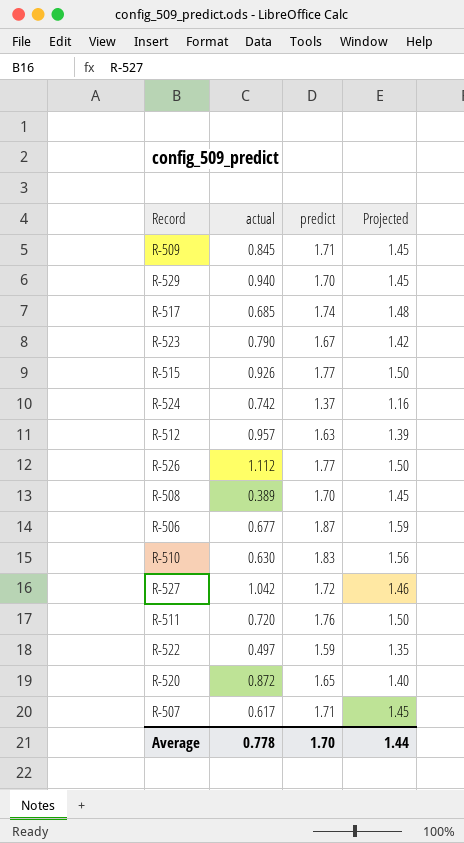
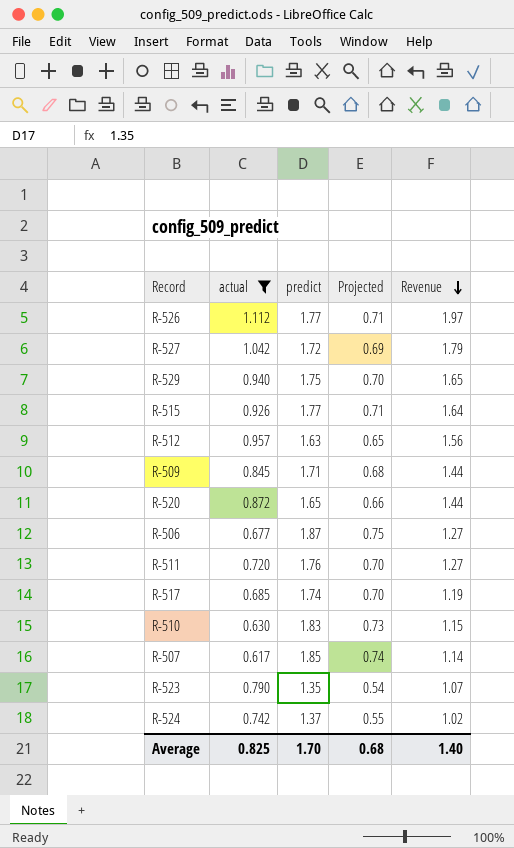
filter: none -> actual >= 0.617
row order: none -> Revenue descending
column Projected | formula: [predict] * 0.85 -> [predict] * 0.4
column Revenue | formula: none -> [actual] * [predict]
R-529 | predict: 1.70 -> 1.75
R-507 | predict: 1.71 -> 1.85
R-523 | predict: 1.67 -> 1.35
Average | actual: 0.778 -> 0.825
Average | Projected: 1.44 -> 0.68

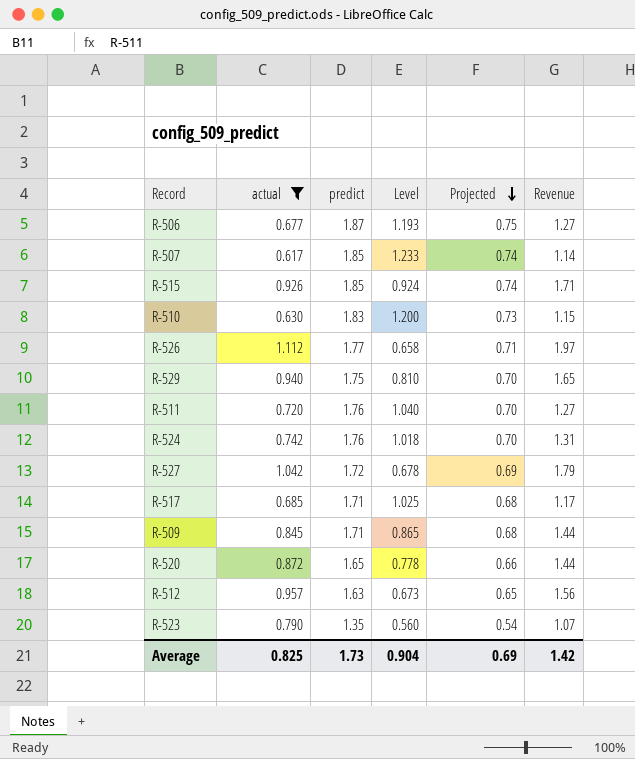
row order: Revenue descending -> Projected descending
column Level | formula: none -> [predict] - [actual]
R-515 | predict: 1.77 -> 1.85
R-515 | Projected: 0.71 -> 0.74
R-515 | Revenue: 1.64 -> 1.71
R-524 | predict: 1.37 -> 1.76
R-524 | Projected: 0.55 -> 0.70
R-524 | Revenue: 1.02 -> 1.31
R-517 | predict: 1.74 -> 1.71
R-517 | Projected: 0.70 -> 0.68
R-517 | Revenue: 1.19 -> 1.17
Average | predict: 1.70 -> 1.73
Average | Projected: 0.68 -> 0.69
Average | Revenue: 1.40 -> 1.42

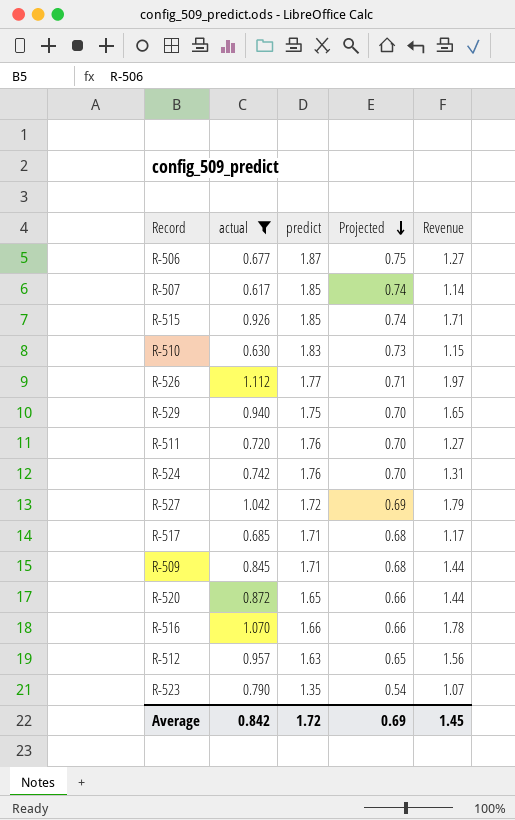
column Level | formula: [predict] - [actual] -> none
row R-516: none -> 1.070 | 1.66 | 0.66 | 1.78
Average | actual: 0.825 -> 0.842
Average | predict: 1.73 -> 1.72
Average | Revenue: 1.42 -> 1.45

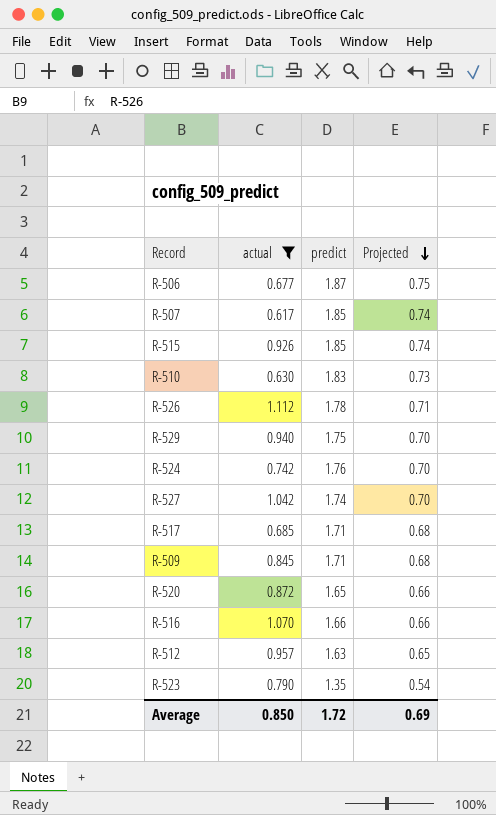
column Revenue | formula: [actual] * [predict] -> none
row R-511: 0.720 | 1.76 | 0.70 | 1.27 -> none
R-526 | predict: 1.77 -> 1.78
R-527 | predict: 1.72 -> 1.74
R-527 | Projected: 0.69 -> 0.70
Average | actual: 0.842 -> 0.850

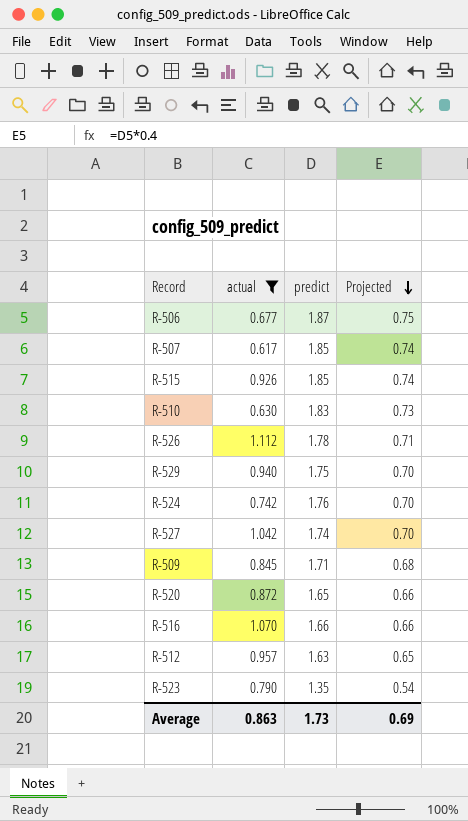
row R-517: 0.685 | 1.71 | 0.68 -> none
Average | actual: 0.850 -> 0.863
Average | predict: 1.72 -> 1.73

